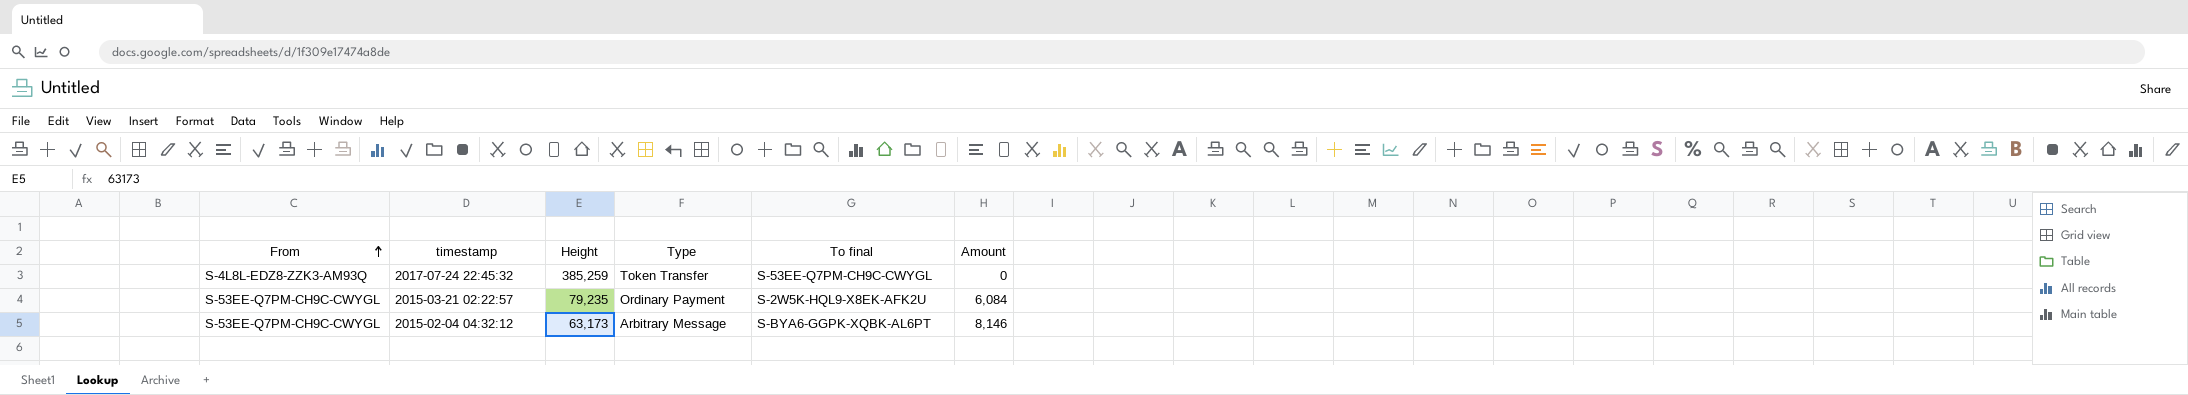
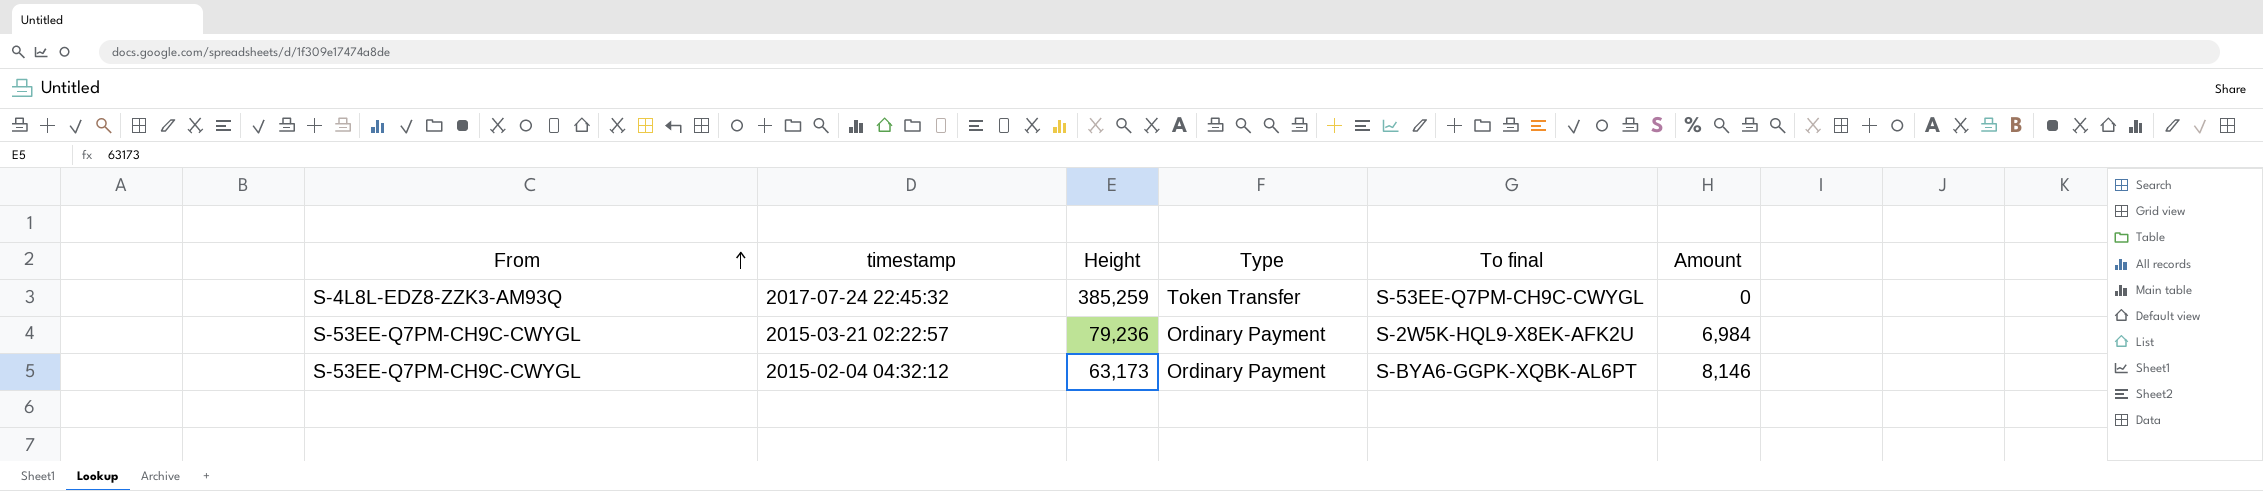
2015-03-21 02:22:57 | Height: 79,235 -> 79,236
2015-03-21 02:22:57 | Amount: 6,084 -> 6,984
2015-02-04 04:32:12 | Type: Arbitrary Message -> Ordinary Payment

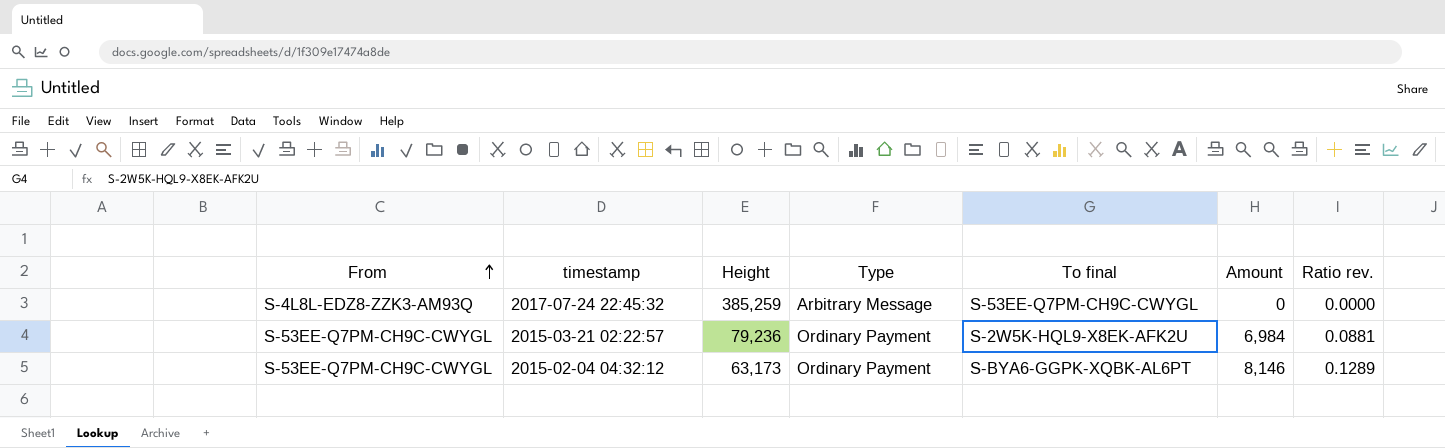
column Ratio rev. | formula: none -> [Amount] / [Height]
2017-07-24 22:45:32 | Type: Token Transfer -> Arbitrary Message

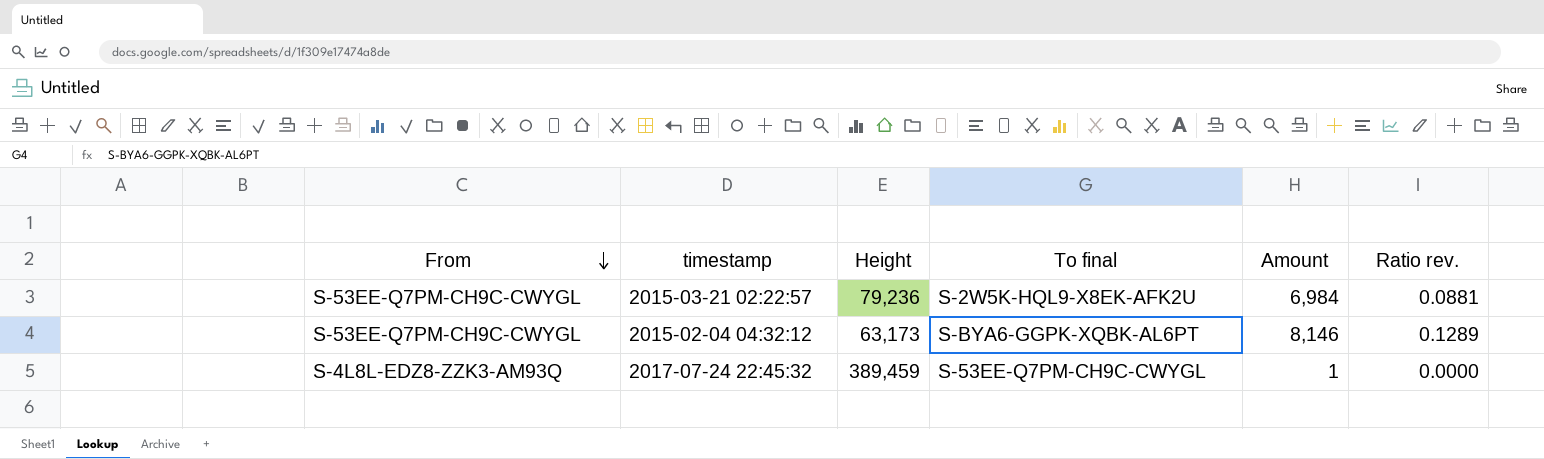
row order: From ascending -> From descending
column Type | position: 4 -> none
2017-07-24 22:45:32 | Height: 385,259 -> 389,459
2017-07-24 22:45:32 | Amount: 0 -> 1

